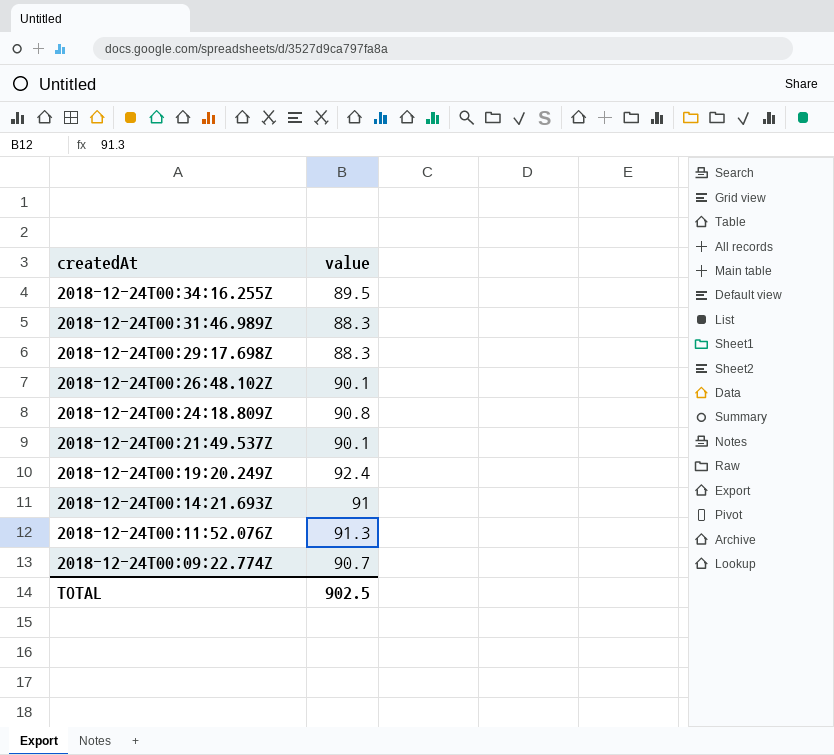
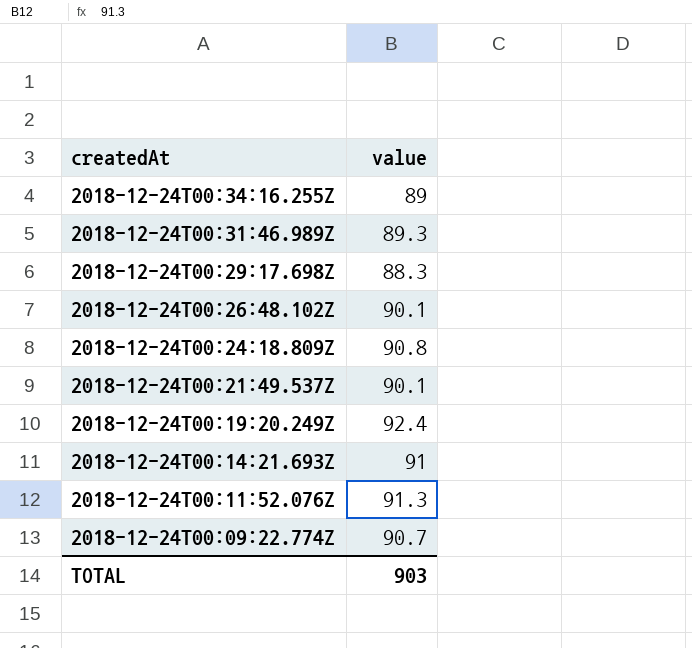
2018-12-24T00:34:16.255Z | value: 89.5 -> 89
2018-12-24T00:31:46.989Z | value: 88.3 -> 89.3
TOTAL | value: 902.5 -> 903

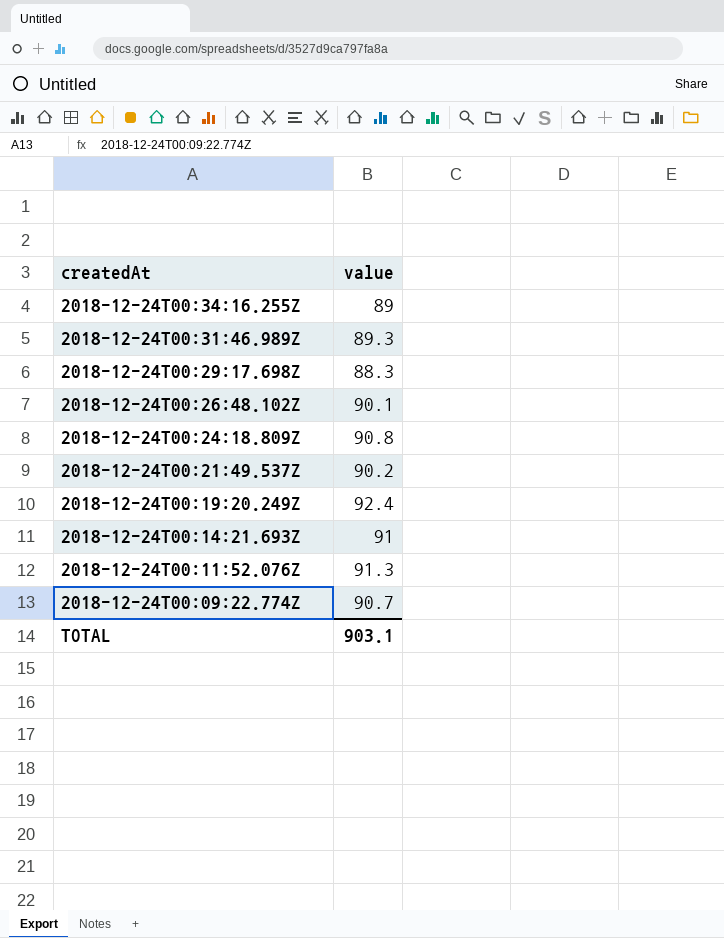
2018-12-24T00:21:49.537Z | value: 90.1 -> 90.2
TOTAL | value: 903 -> 903.1

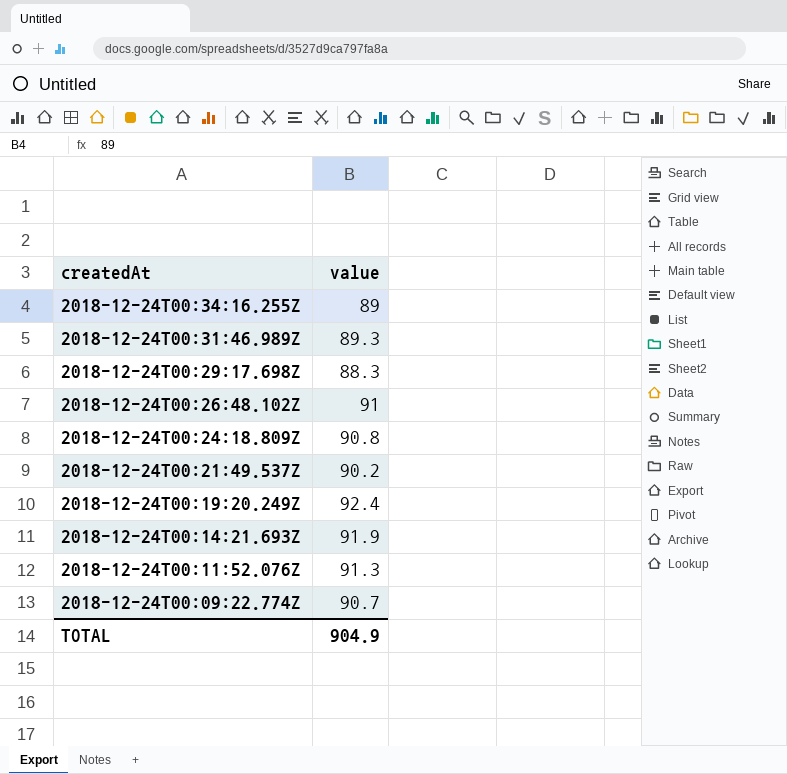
2018-12-24T00:26:48.102Z | value: 90.1 -> 91
2018-12-24T00:14:21.693Z | value: 91 -> 91.9
TOTAL | value: 903.1 -> 904.9

